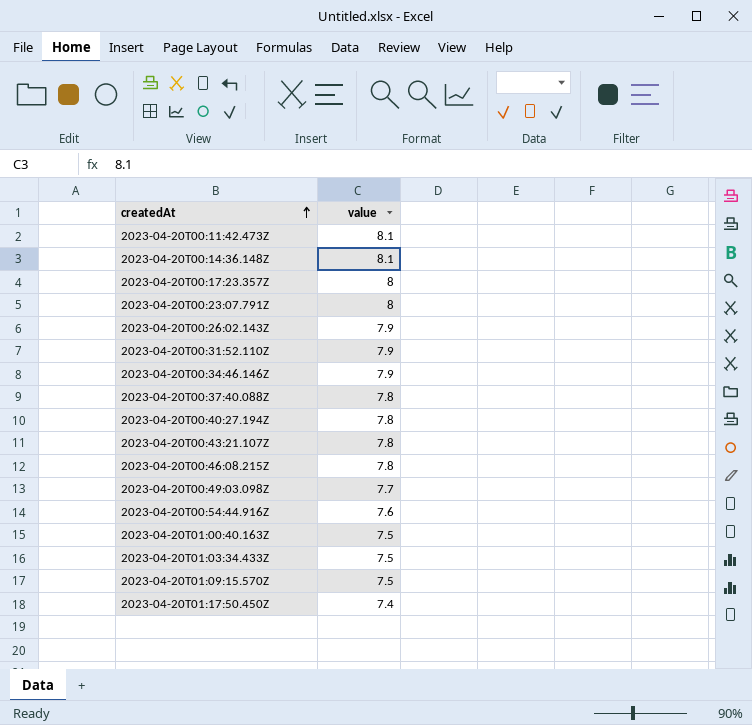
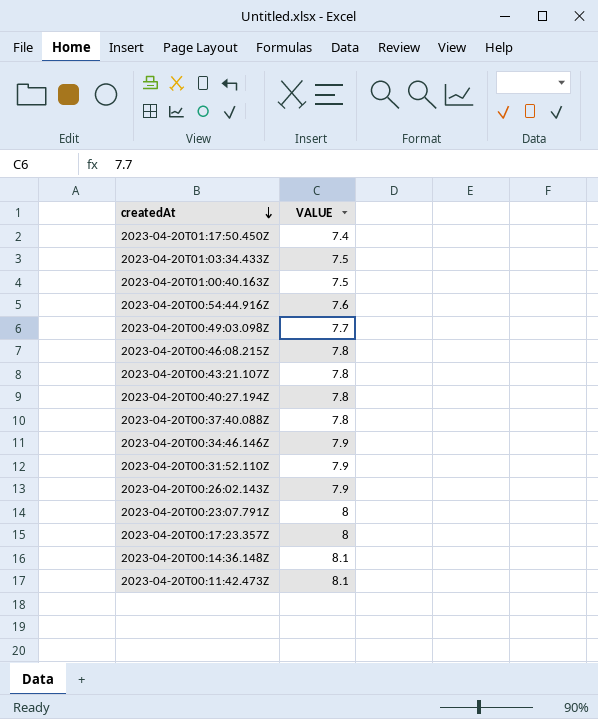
row order: createdAt ascending -> createdAt descending
column name: value -> VALUE
row 2023-04-20T01:09:15.570Z: 7.5 -> none

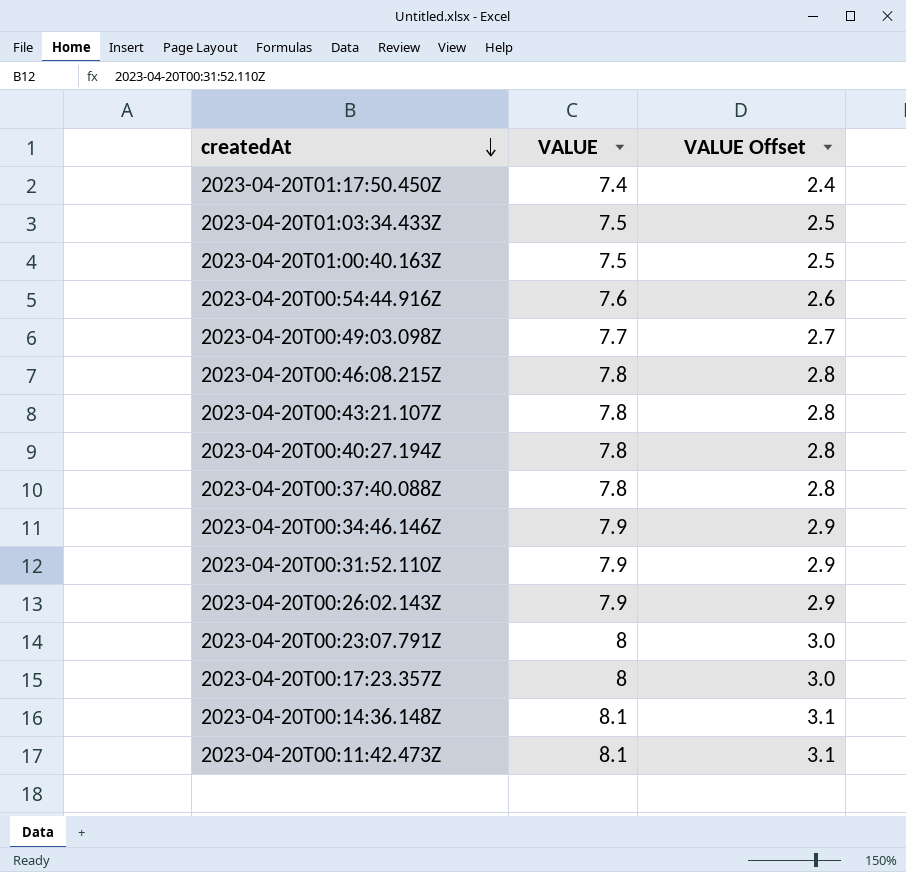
column VALUE Offset | formula: none -> [VALUE] - 5

